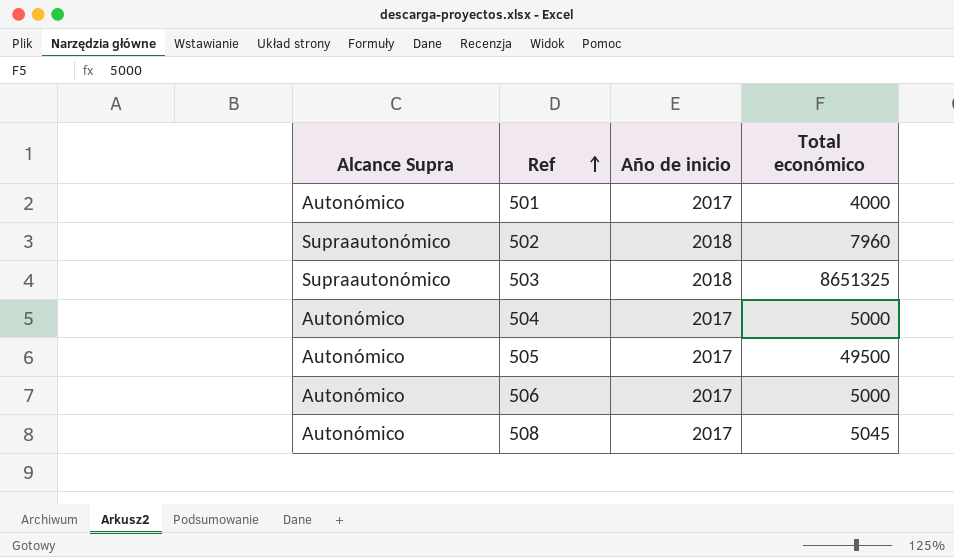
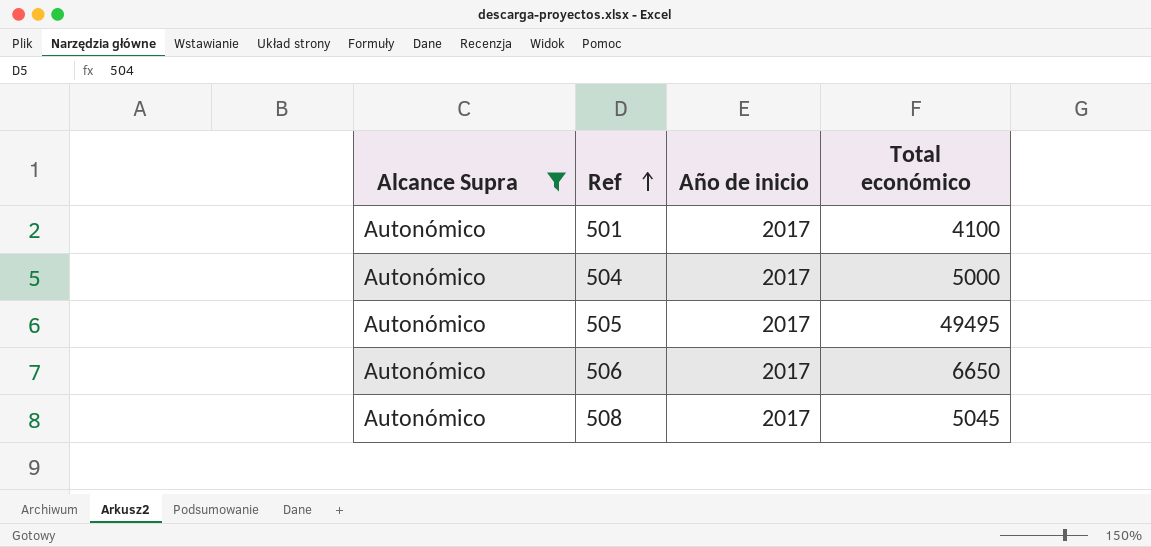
filter: none -> Alcance Supra = Autonómico
501 | Total económico: 4000 -> 4100
505 | Total económico: 49500 -> 49495
506 | Total económico: 5000 -> 6650

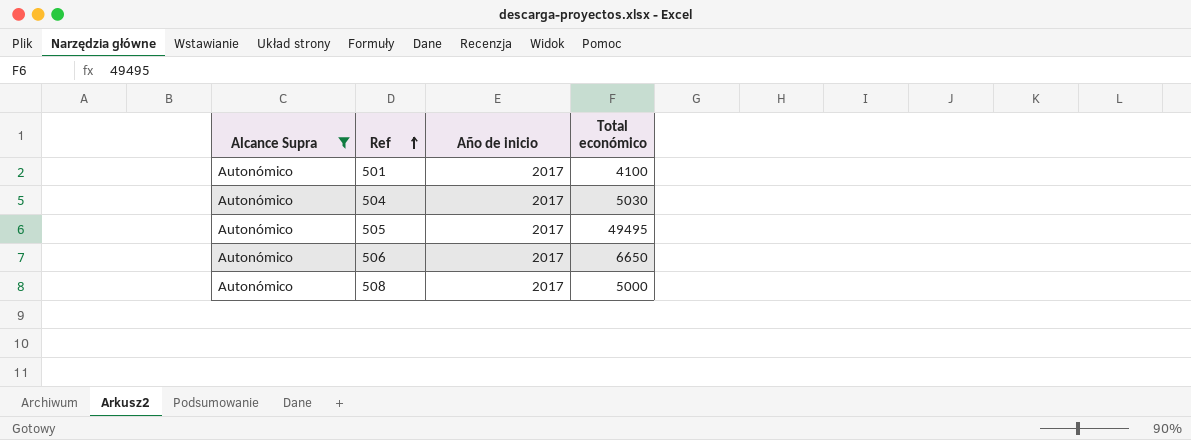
504 | Total económico: 5000 -> 5030
508 | Total económico: 5045 -> 5000

